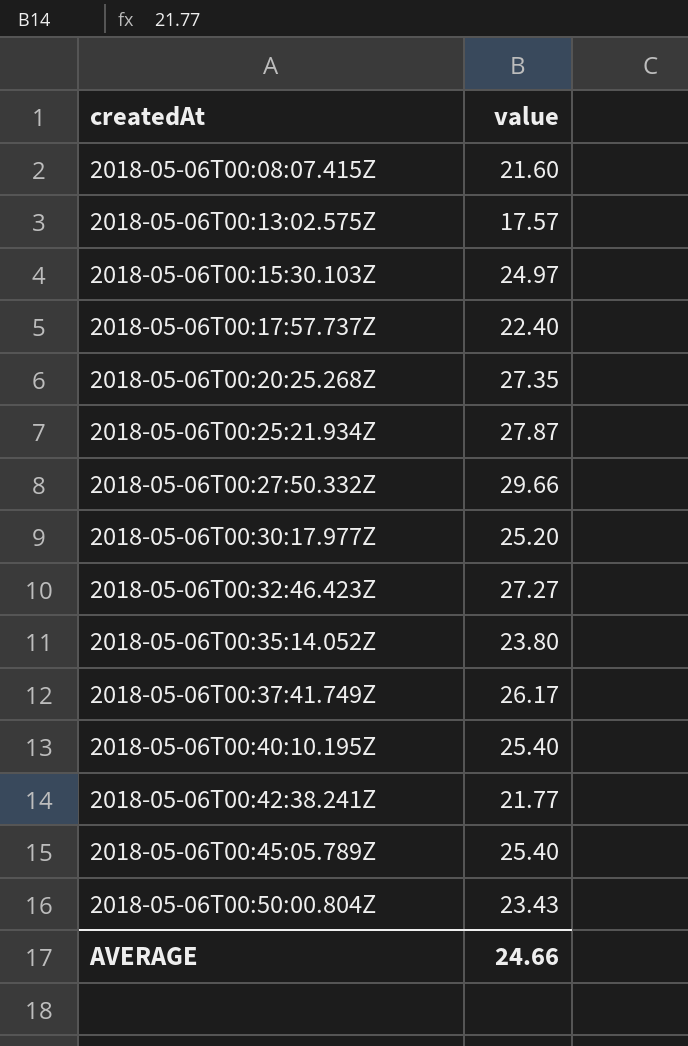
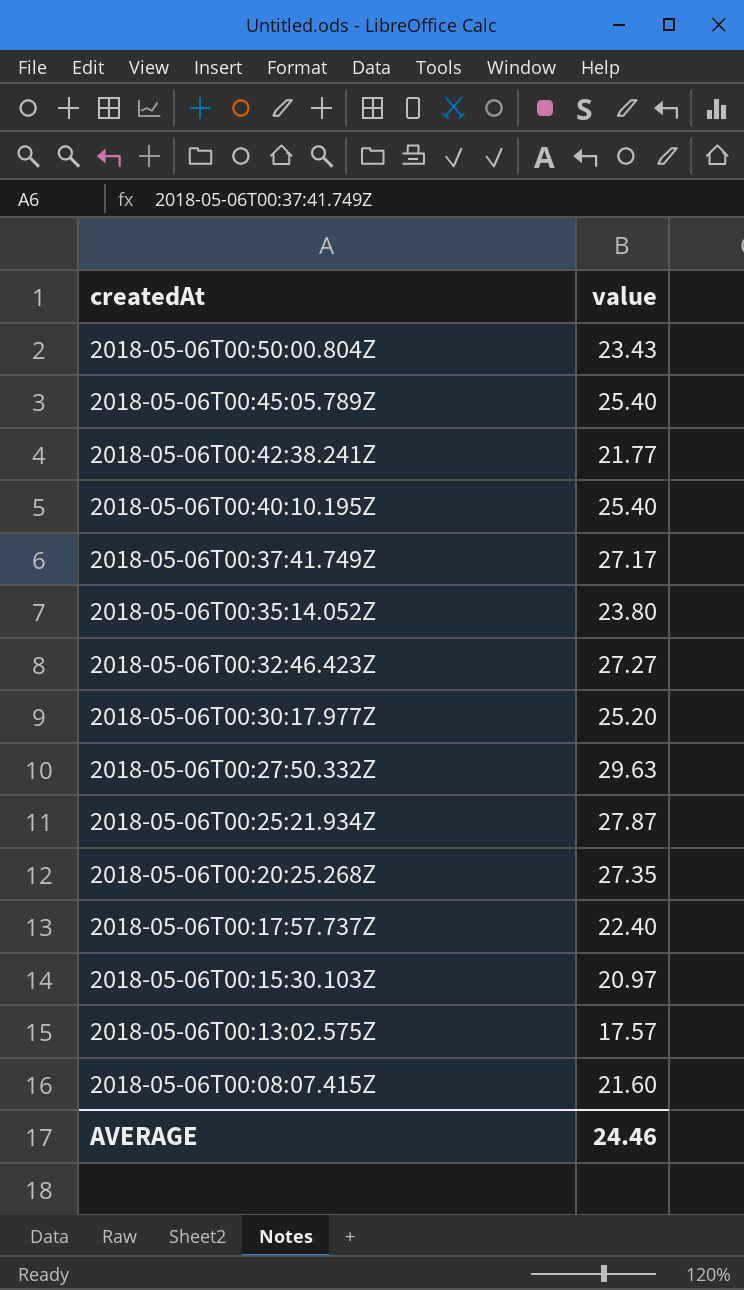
row order: createdAt ascending -> createdAt descending
2018-05-06T00:37:41.749Z | value: 26.17 -> 27.17
2018-05-06T00:27:50.332Z | value: 29.66 -> 29.63
2018-05-06T00:15:30.103Z | value: 24.97 -> 20.97
AVERAGE | value: 24.66 -> 24.46

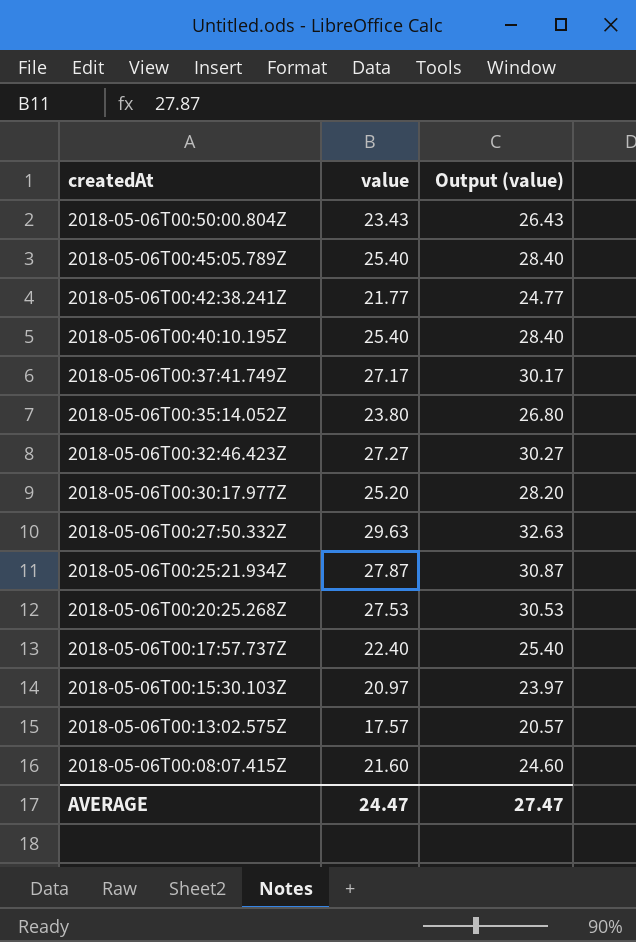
column Output (value) | formula: none -> [value] + 3
2018-05-06T00:20:25.268Z | value: 27.35 -> 27.53
AVERAGE | value: 24.46 -> 24.47

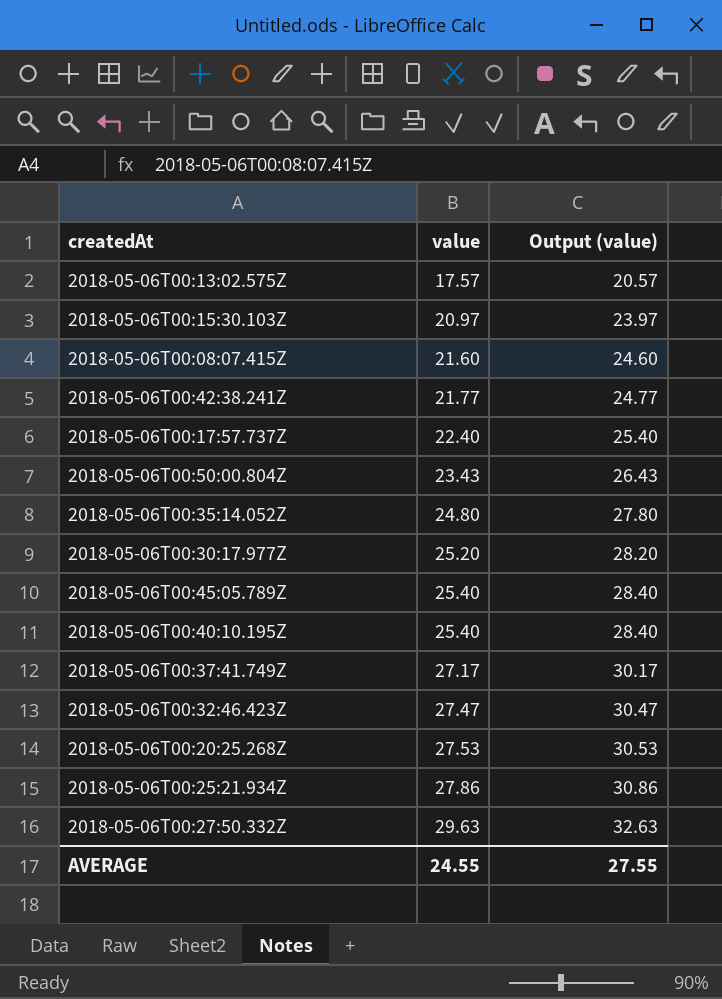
row order: createdAt descending -> value ascending
2018-05-06T00:35:14.052Z | value: 23.80 -> 24.80
2018-05-06T00:35:14.052Z | Output (value): 26.80 -> 27.80
2018-05-06T00:32:46.423Z | value: 27.27 -> 27.47
2018-05-06T00:32:46.423Z | Output (value): 30.27 -> 30.47
2018-05-06T00:25:21.934Z | value: 27.87 -> 27.86
2018-05-06T00:25:21.934Z | Output (value): 30.87 -> 30.86
AVERAGE | value: 24.47 -> 24.55
AVERAGE | Output (value): 27.47 -> 27.55

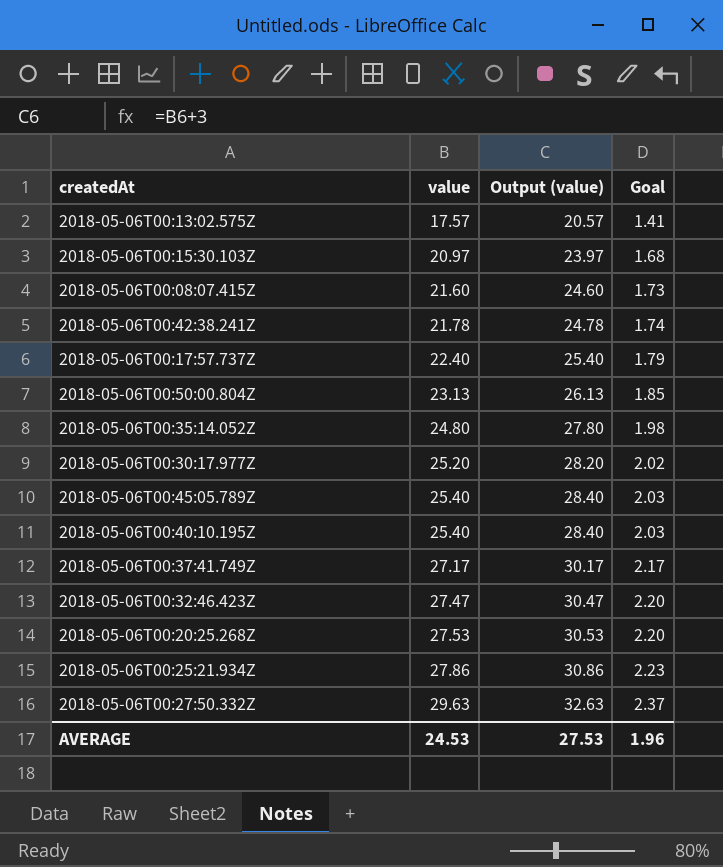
column Goal | formula: none -> [value] * 0.08
2018-05-06T00:42:38.241Z | value: 21.77 -> 21.78
2018-05-06T00:42:38.241Z | Output (value): 24.77 -> 24.78
2018-05-06T00:50:00.804Z | value: 23.43 -> 23.13
2018-05-06T00:50:00.804Z | Output (value): 26.43 -> 26.13
AVERAGE | value: 24.55 -> 24.53
AVERAGE | Output (value): 27.55 -> 27.53

